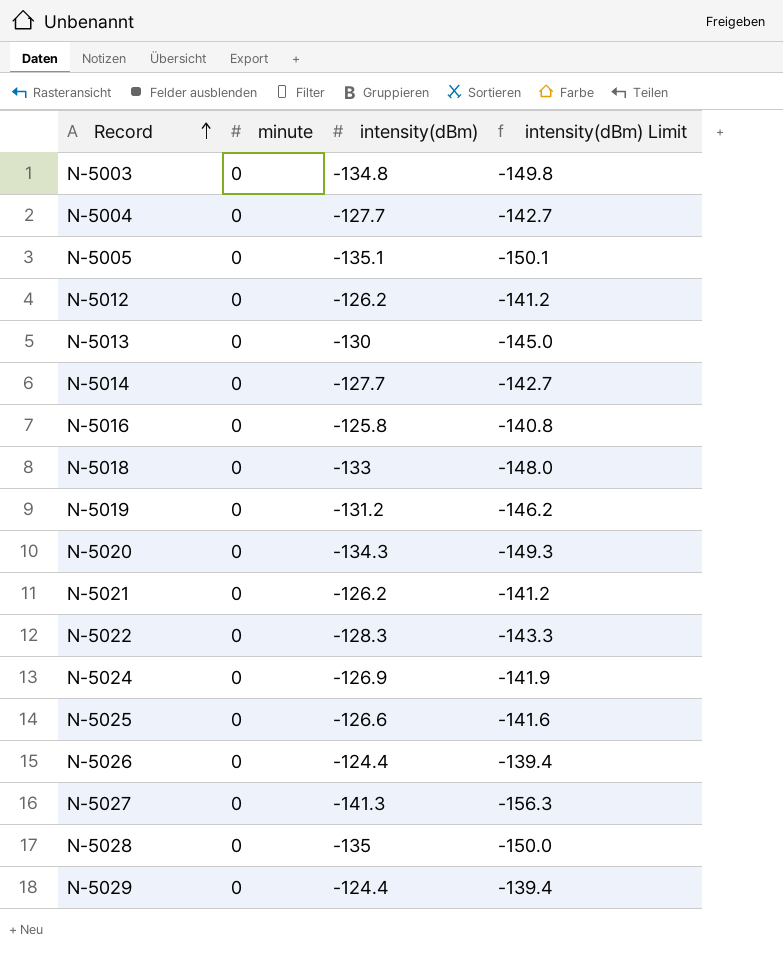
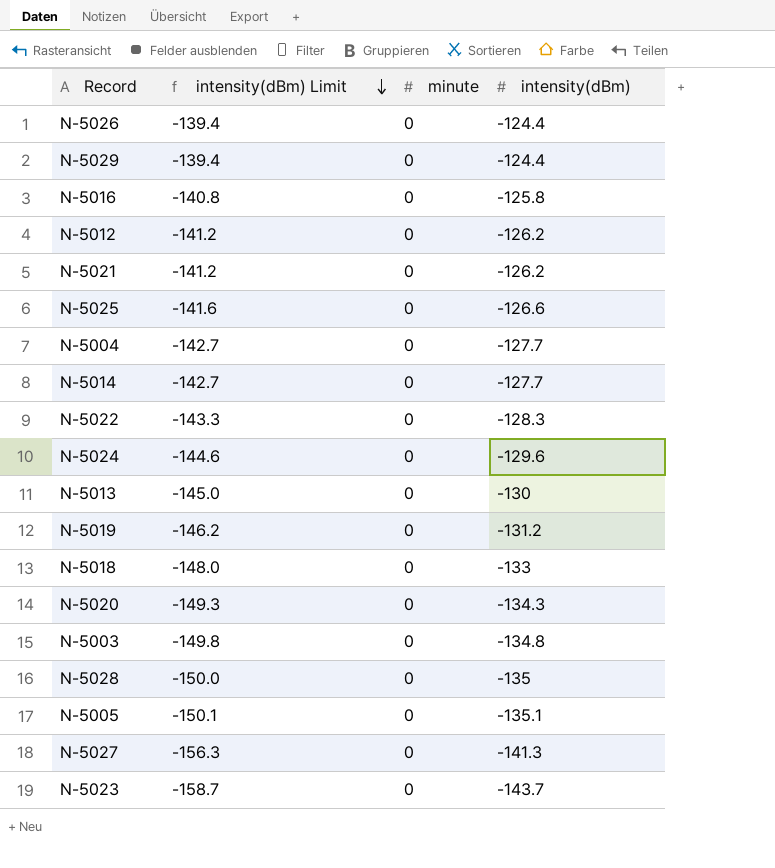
row order: Record ascending -> intensity(dBm) Limit descending
column intensity(dBm) Limit | position: 4 -> 2
N-5024 | intensity(dBm) Limit: -141.9 -> -144.6
N-5024 | intensity(dBm): -126.9 -> -129.6
row N-5023: none -> -158.7 | 0 | -143.7

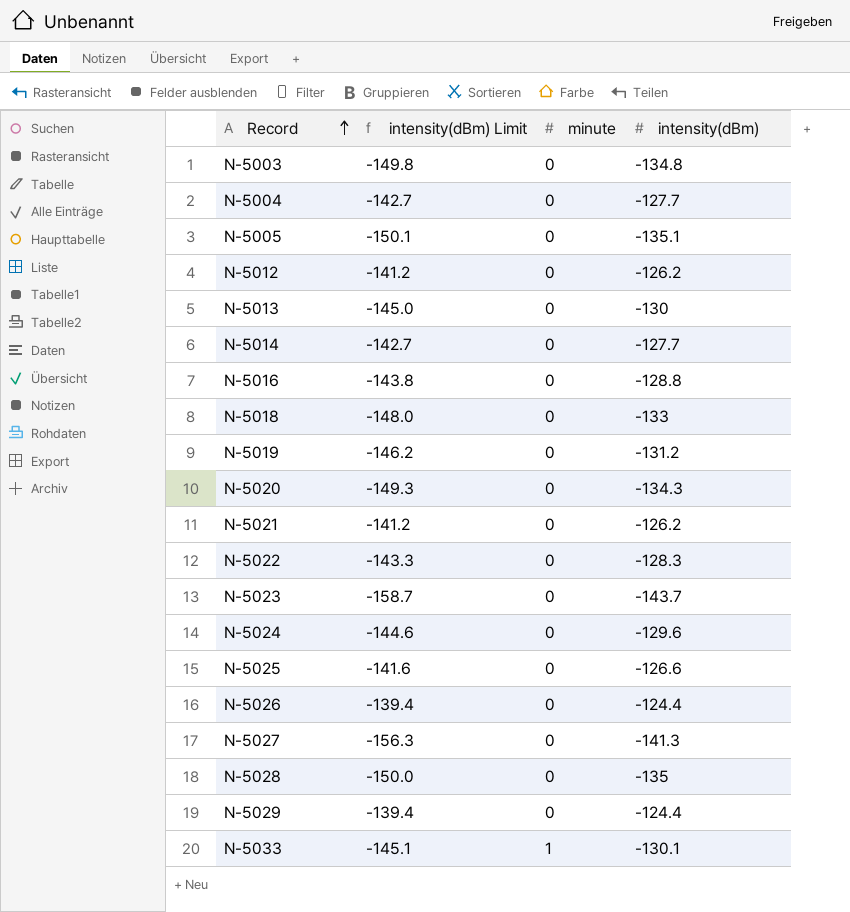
row order: intensity(dBm) Limit descending -> Record ascending
N-5016 | intensity(dBm) Limit: -140.8 -> -143.8
N-5016 | intensity(dBm): -125.8 -> -128.8
row N-5033: none -> -145.1 | 1 | -130.1

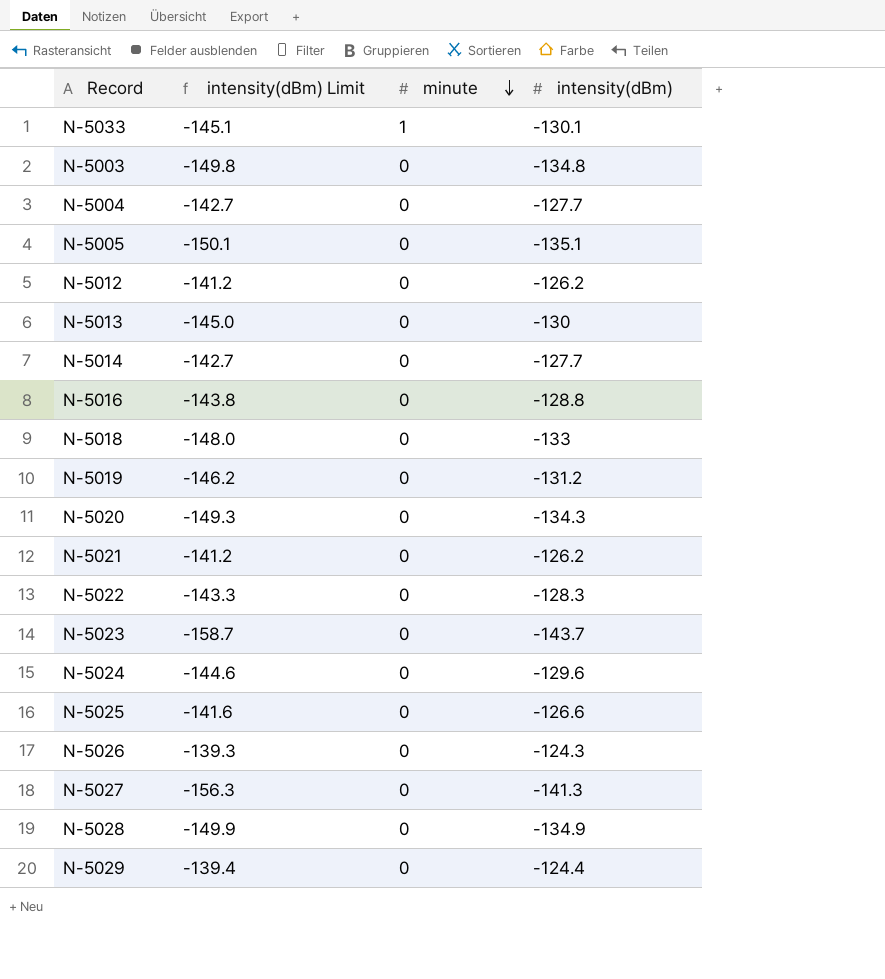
row order: Record ascending -> minute descending
N-5026 | intensity(dBm) Limit: -139.4 -> -139.3
N-5026 | intensity(dBm): -124.4 -> -124.3
N-5028 | intensity(dBm) Limit: -150.0 -> -149.9
N-5028 | intensity(dBm): -135 -> -134.9

